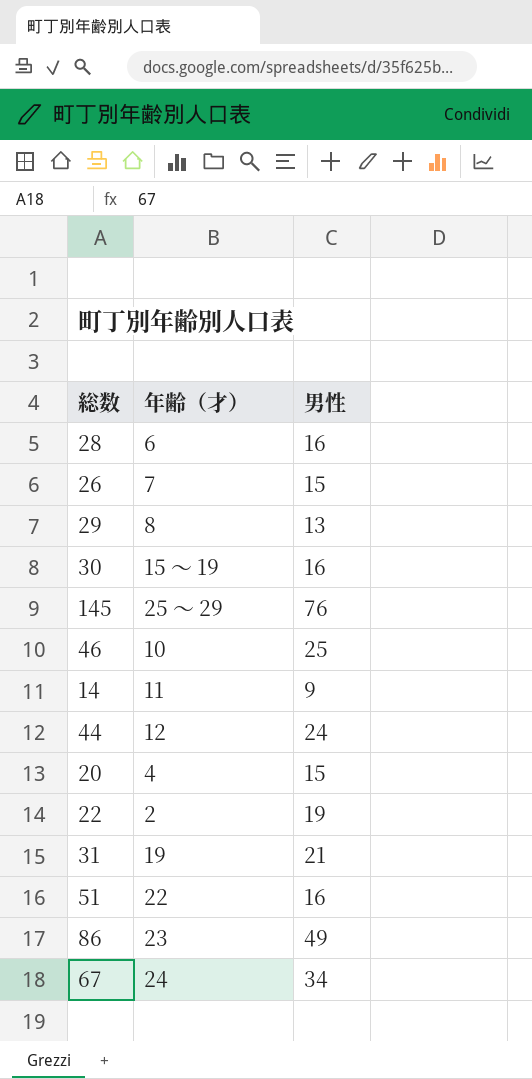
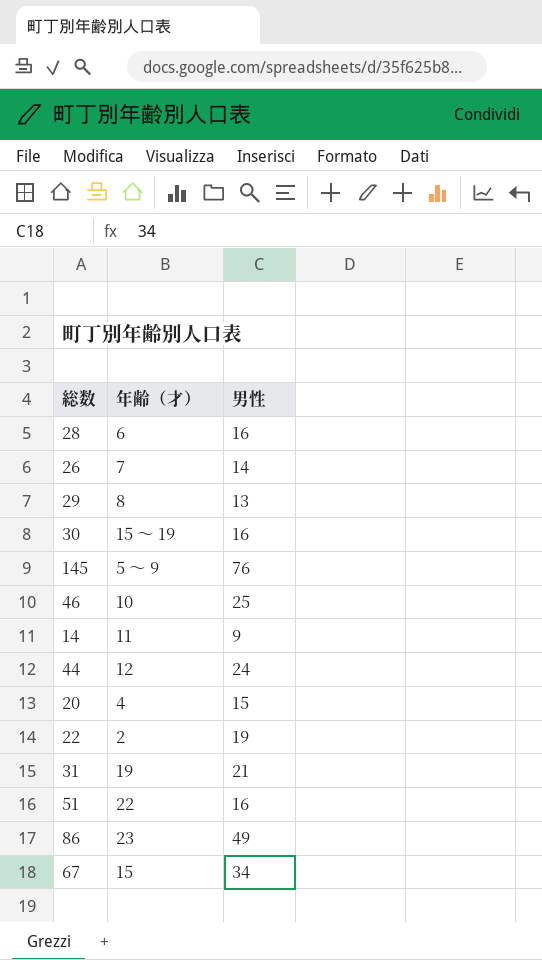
26 | 男性: 15 -> 14
145 | 年齢（才）: 25 ～ 29 -> 5 ～ 9
67 | 年齢（才）: 24 -> 15

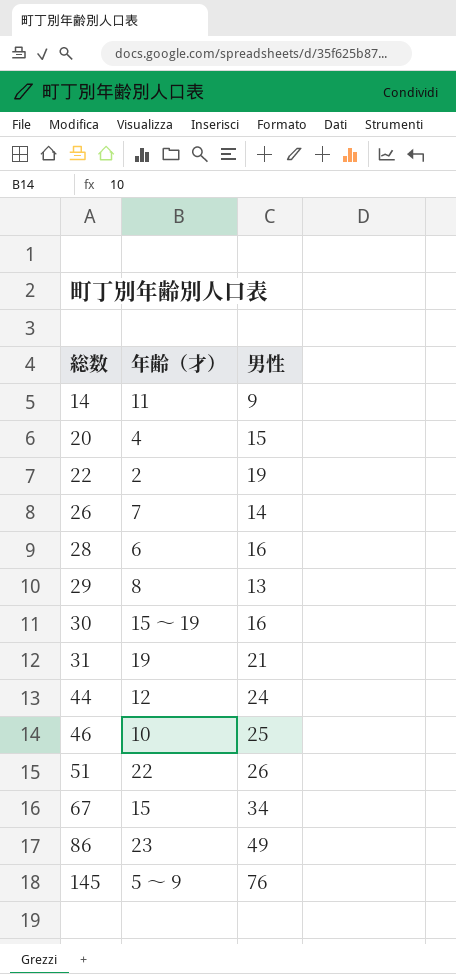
row order: none -> 総数 ascending
51 | 男性: 16 -> 26

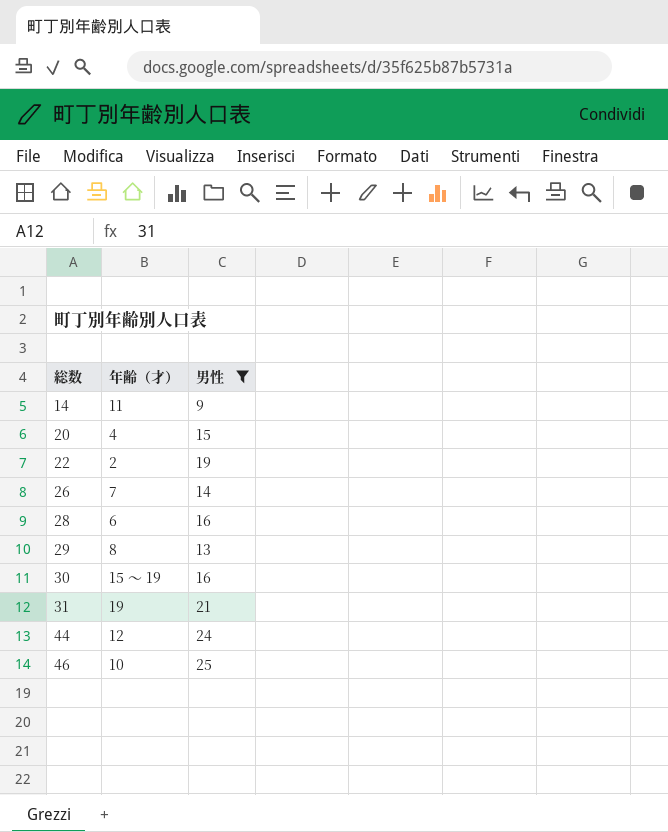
filter: none -> 男性 <= 25

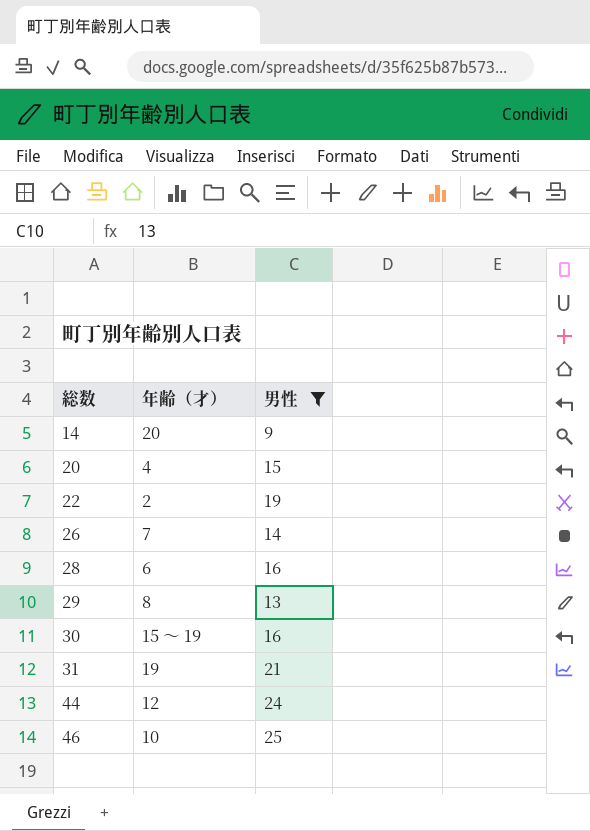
14 | 年齢（才）: 11 -> 20

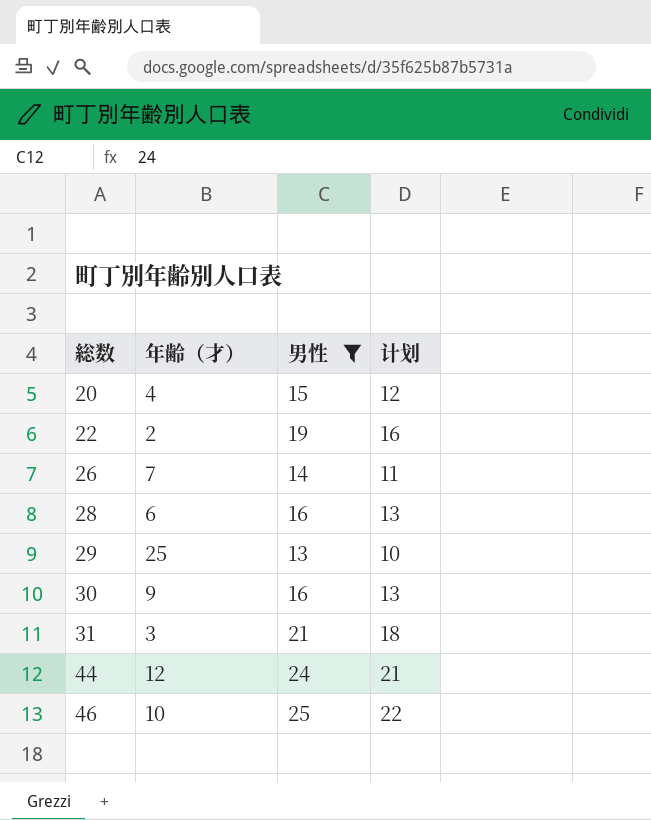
column 计划 | formula: none -> [男性] - 3
row 14: 20 | 9 -> none
29 | 年齢（才）: 8 -> 25
30 | 年齢（才）: 15 ～ 19 -> 9
31 | 年齢（才）: 19 -> 3

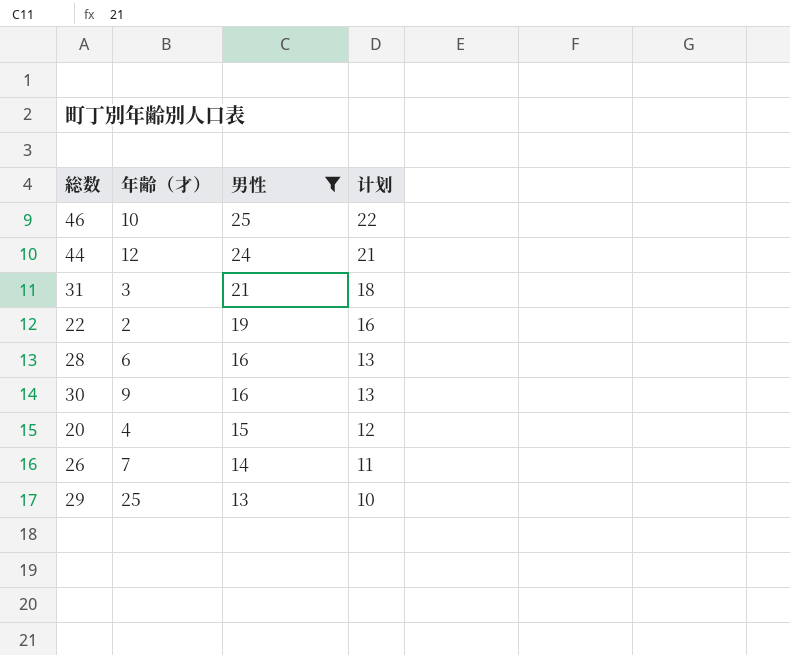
row order: 総数 ascending -> 男性 descending

